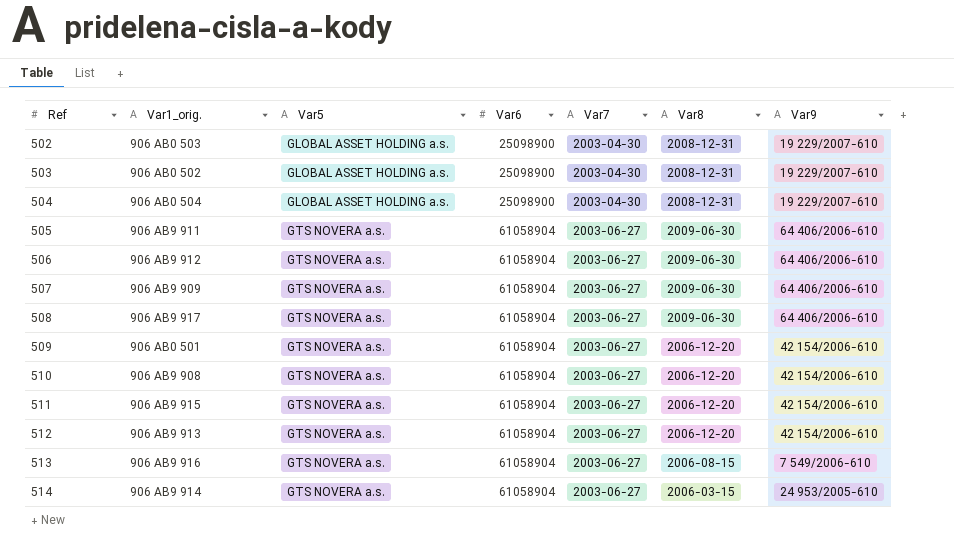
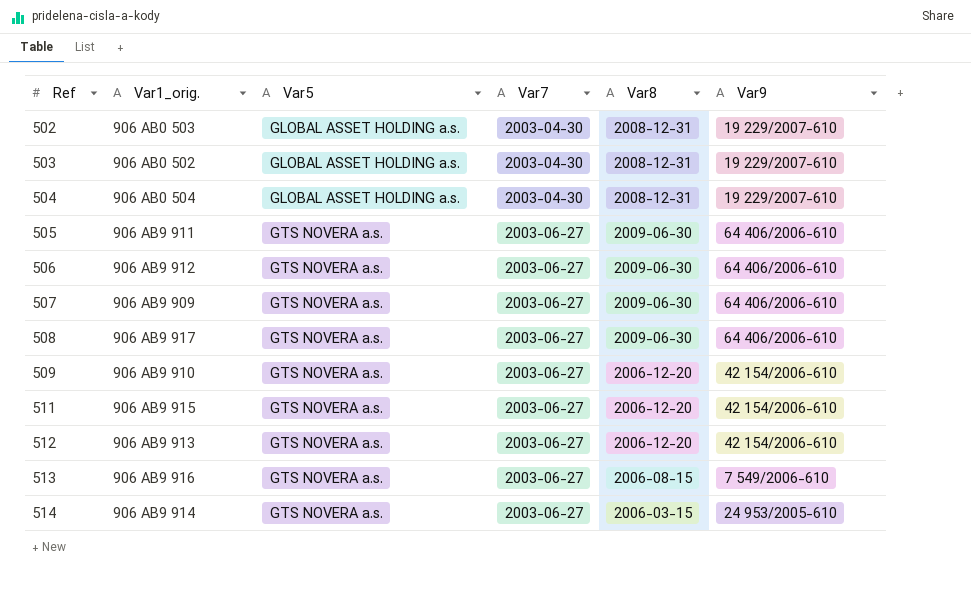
column Var6 | position: 4 -> none
row 510: 906 AB9 908 | GTS NOVERA a.s. | 61058904 | 2003-06-27 | 2006-12-20 | 42 154/2006-610 -> none
509 | Var1_orig.: 906 AB0 501 -> 906 AB9 910

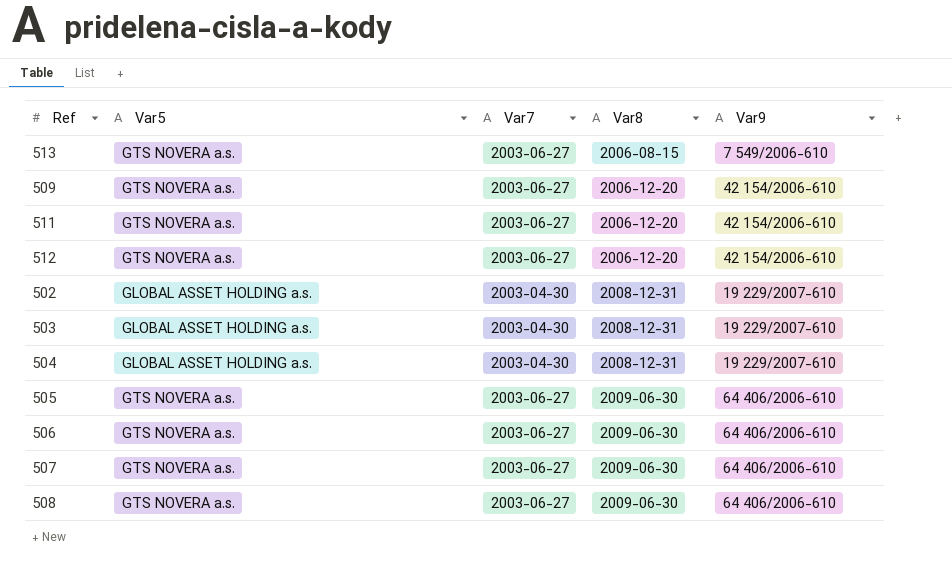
row order: Ref ascending -> Var8 ascending
column Var1_orig. | position: 2 -> none
row 514: 906 AB9 914 | GTS NOVERA a.s. | 2003-06-27 | 2006-03-15 | 24 953/2005-610 -> none

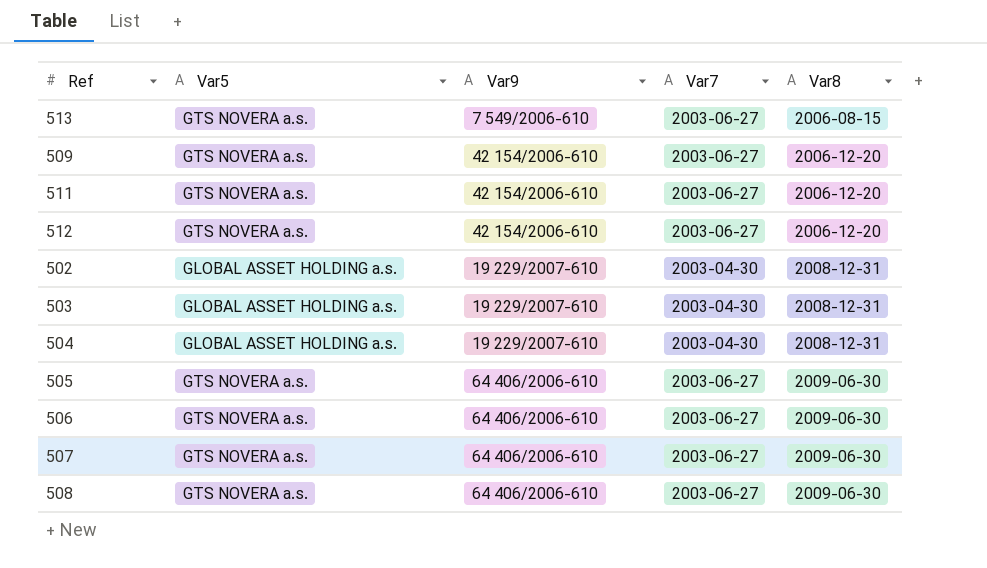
column Var9 | position: 5 -> 3

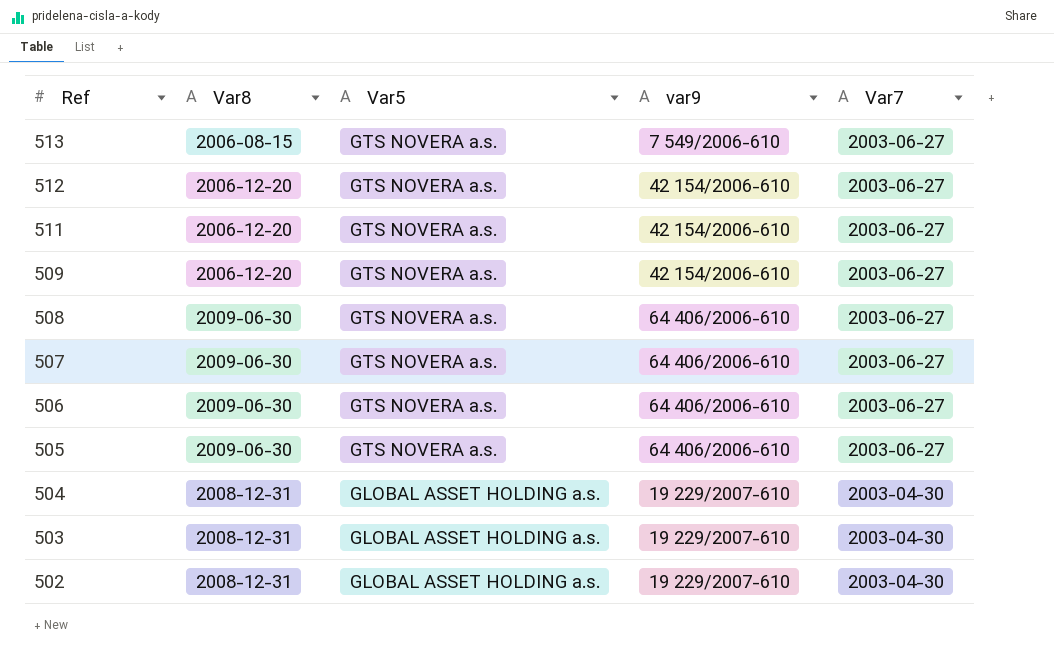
row order: Var8 ascending -> Ref descending
column Var8 | position: 5 -> 2
column name: Var9 -> var9

